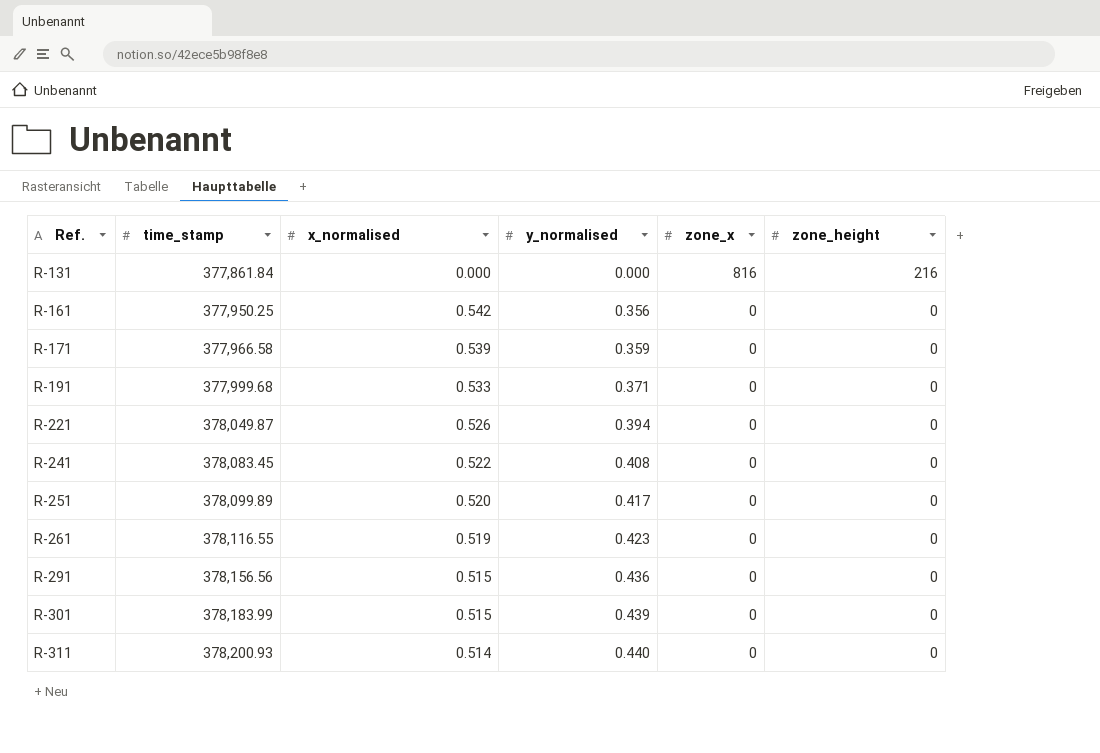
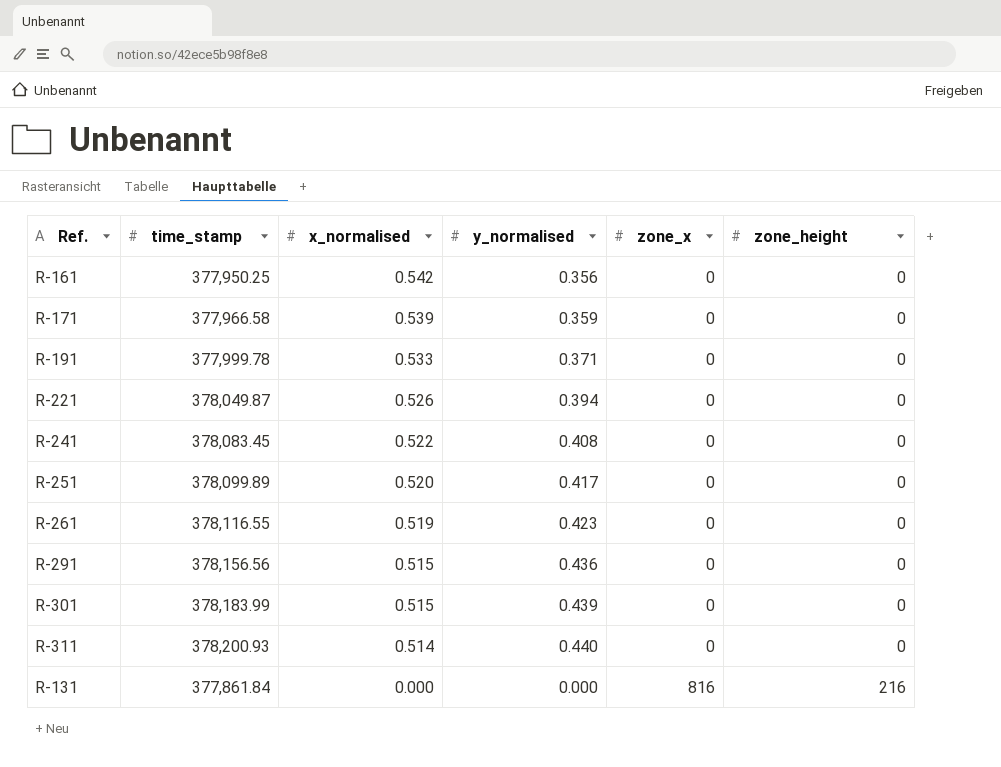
row order: Ref. ascending -> x_normalised descending
R-191 | time_stamp: 377,999.68 -> 377,999.78

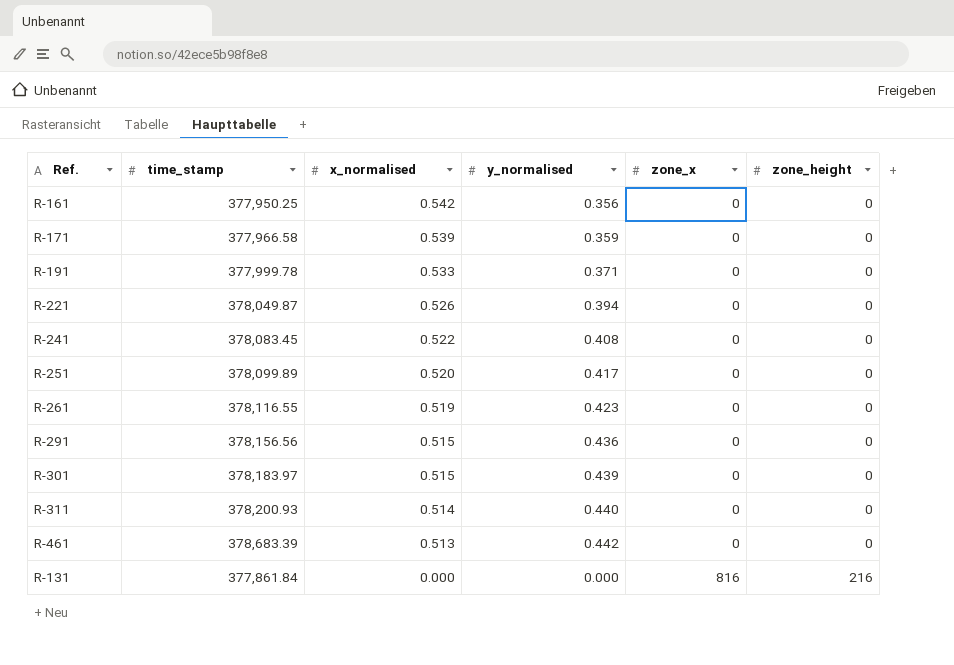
R-301 | time_stamp: 378,183.99 -> 378,183.97
row R-461: none -> 378,683.39 | 0.513 | 0.442 | 0 | 0

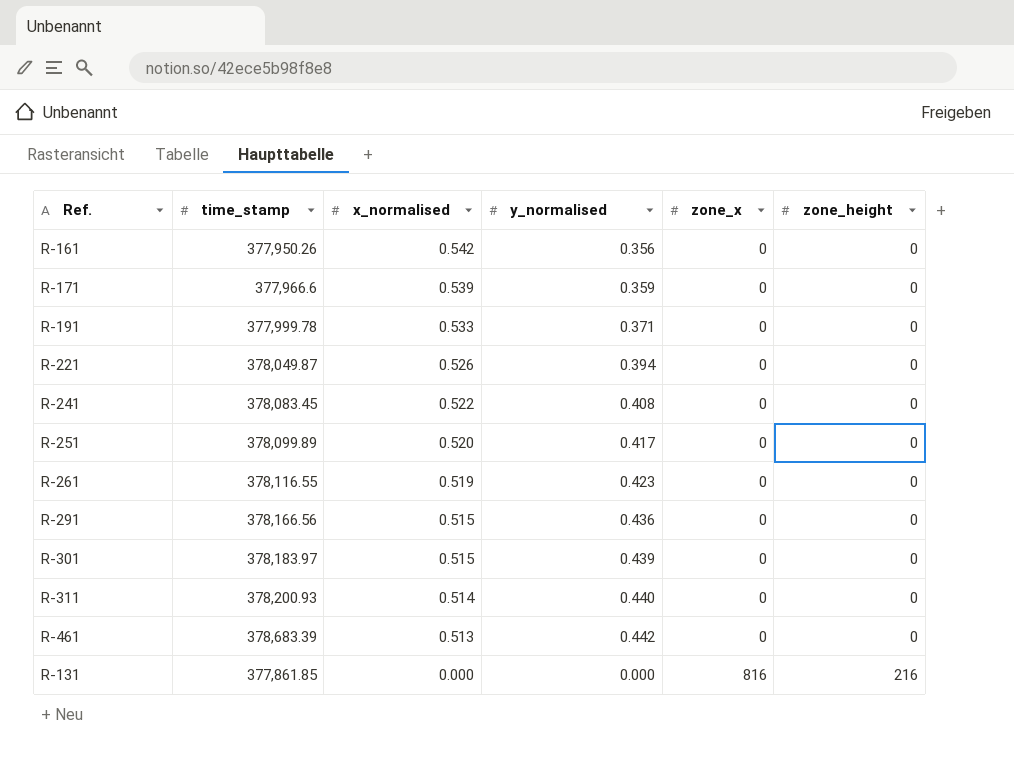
R-161 | time_stamp: 377,950.25 -> 377,950.26
R-171 | time_stamp: 377,966.58 -> 377,966.6
R-291 | time_stamp: 378,156.56 -> 378,166.56
R-131 | time_stamp: 377,861.84 -> 377,861.85

